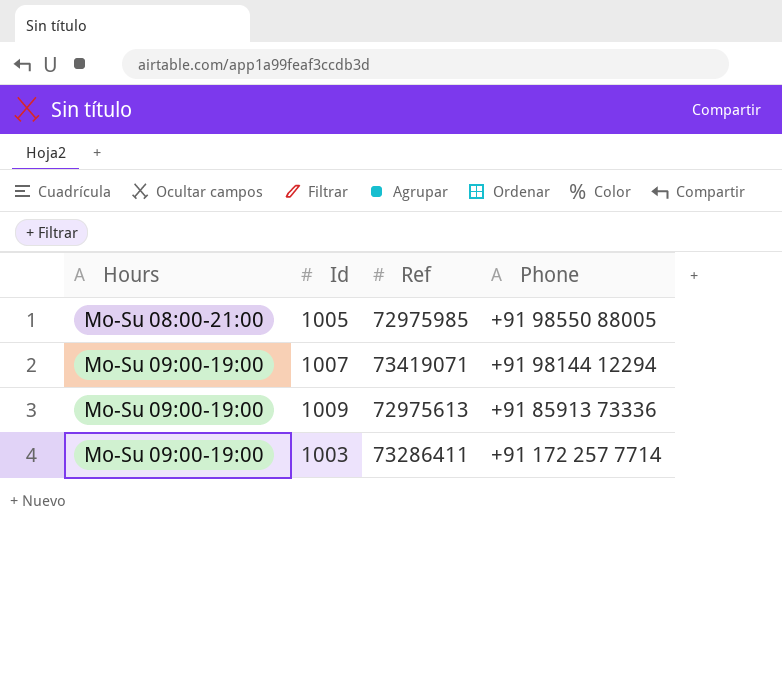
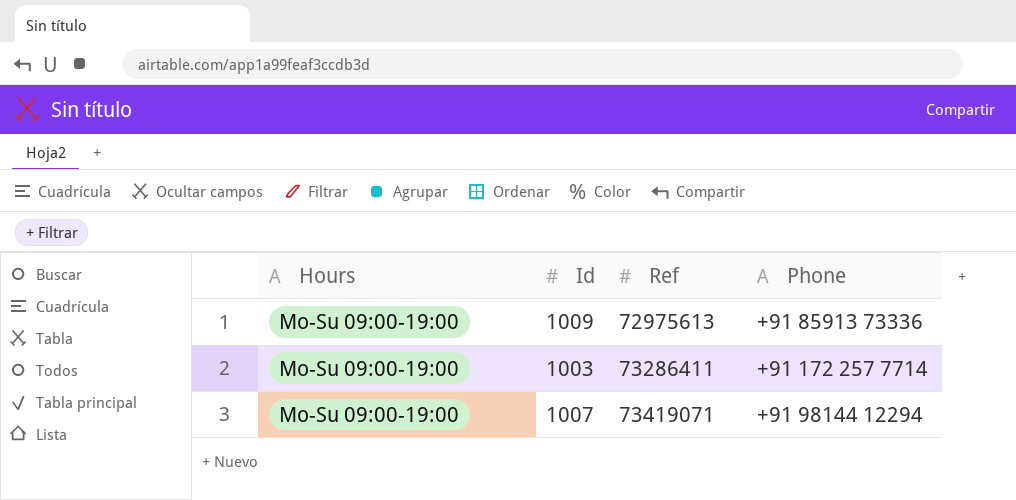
row order: Hours ascending -> Ref ascending
row 1005: Mo-Su 08:00-21:00 | 72975985 | +91 98550 88005 -> none

